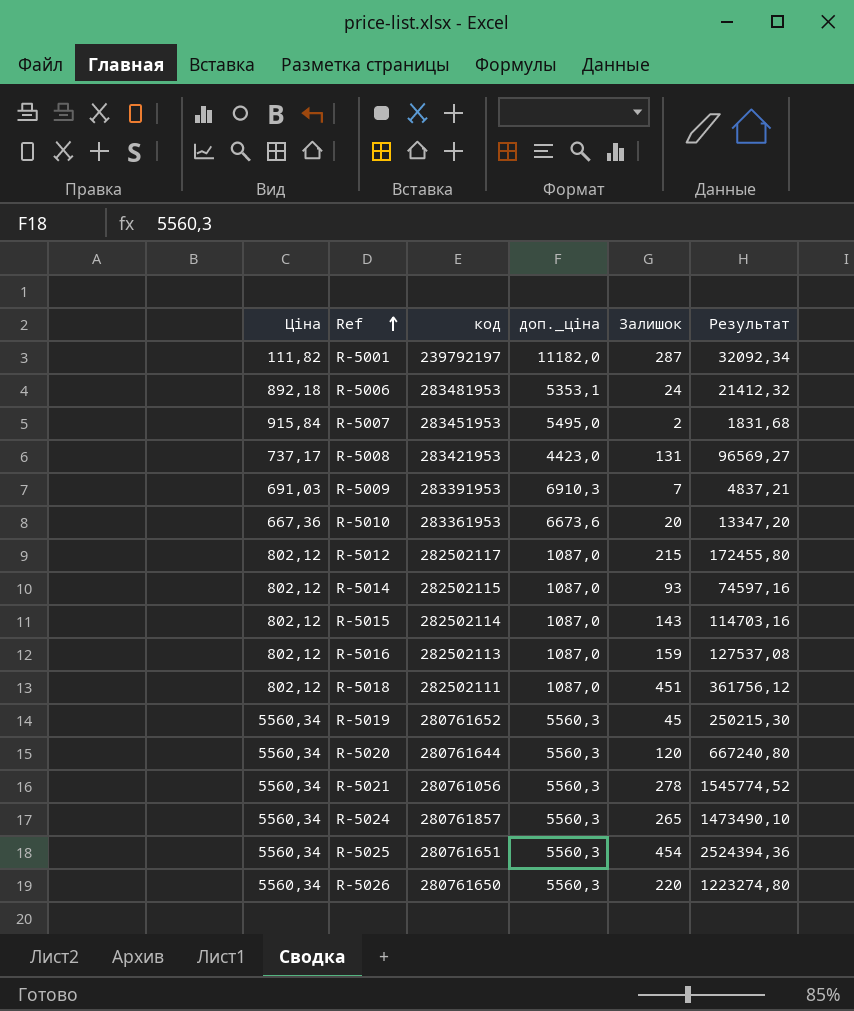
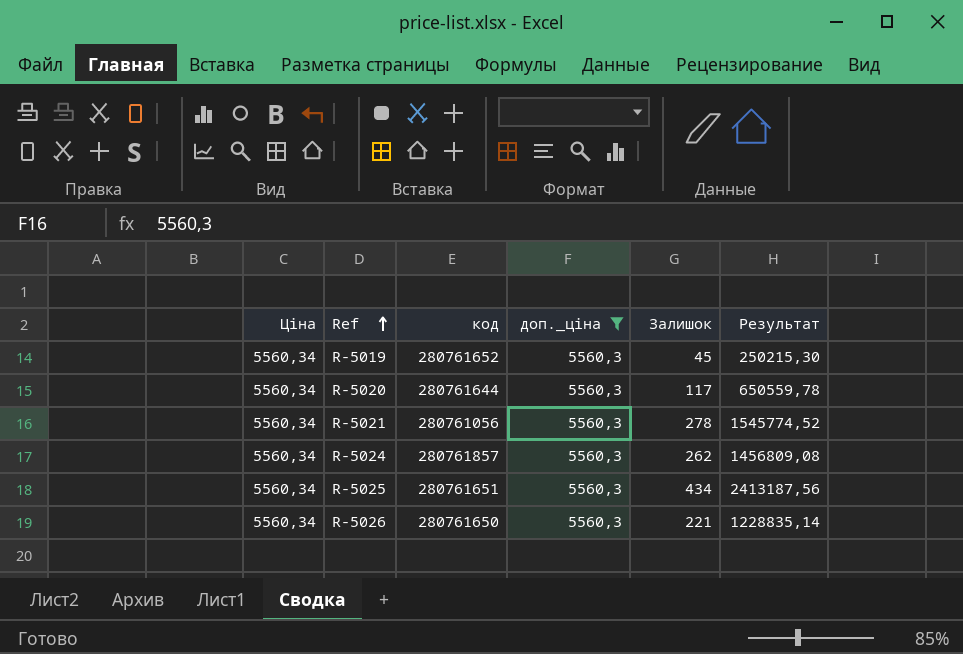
filter: none -> доп._ціна = 5560,3
R-5020 | Залишок: 120 -> 117
R-5020 | Результат: 667240,80 -> 650559,78
R-5024 | Залишок: 265 -> 262
R-5024 | Результат: 1473490,10 -> 1456809,08
R-5025 | Залишок: 454 -> 434
R-5025 | Результат: 2524394,36 -> 2413187,56
R-5026 | Залишок: 220 -> 221
R-5026 | Результат: 1223274,80 -> 1228835,14

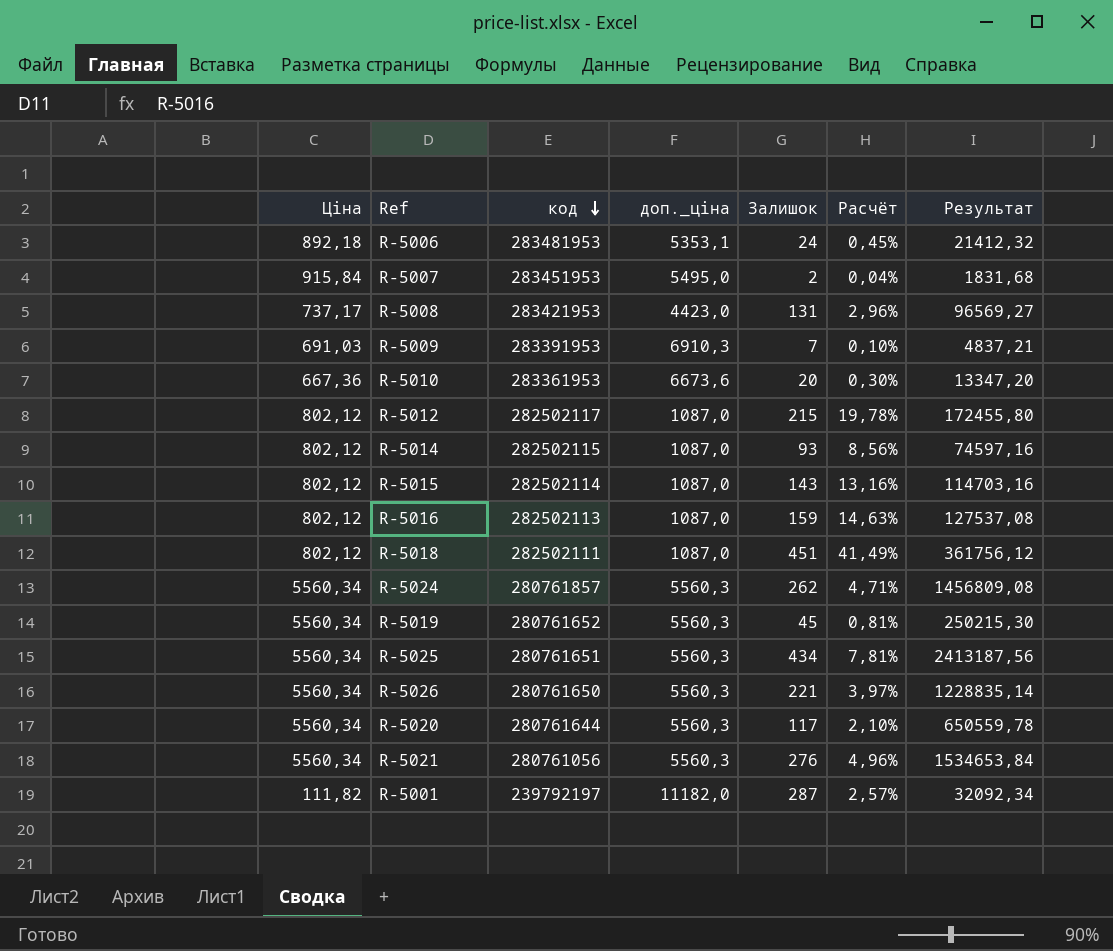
filter: доп._ціна = 5560,3 -> none
row order: Ref ascending -> код descending
column Расчёт | formula: none -> [Залишок] / [доп._ціна]
R-5021 | Залишок: 278 -> 276
R-5021 | Результат: 1545774,52 -> 1534653,84

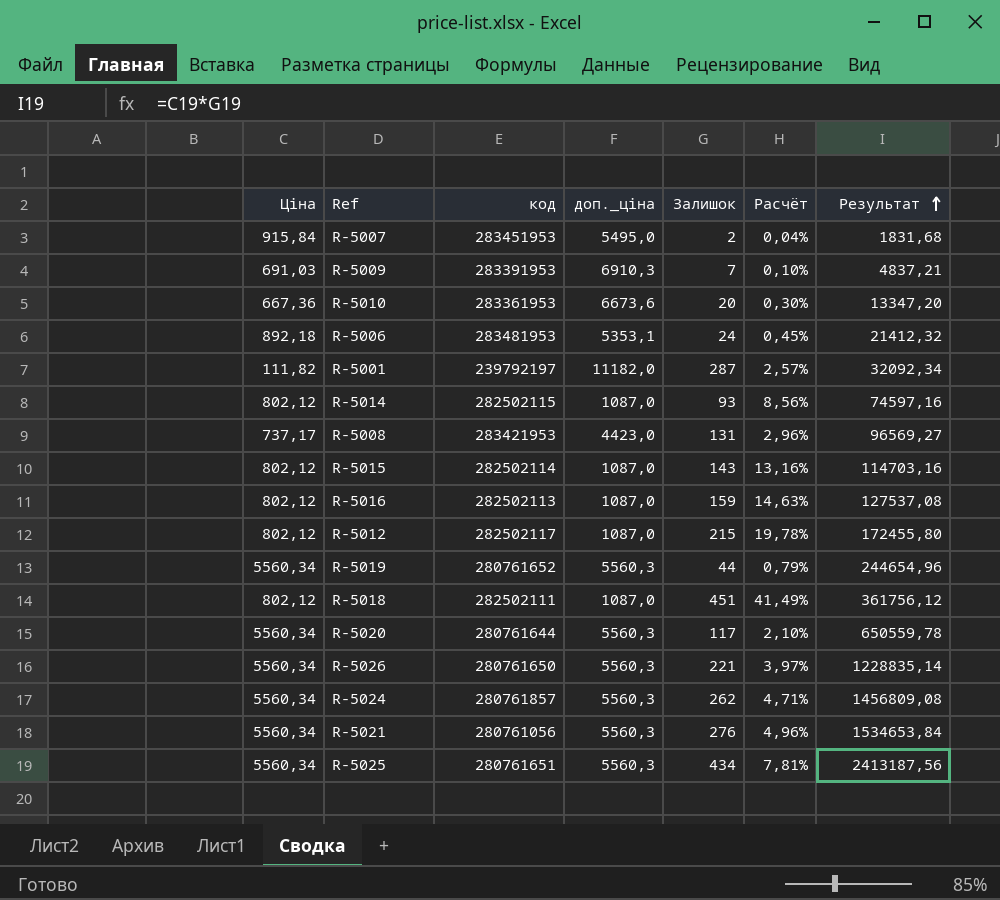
row order: код descending -> Результат ascending
R-5019 | Залишок: 45 -> 44
R-5019 | Расчёт: 0,81% -> 0,79%
R-5019 | Результат: 250215,30 -> 244654,96

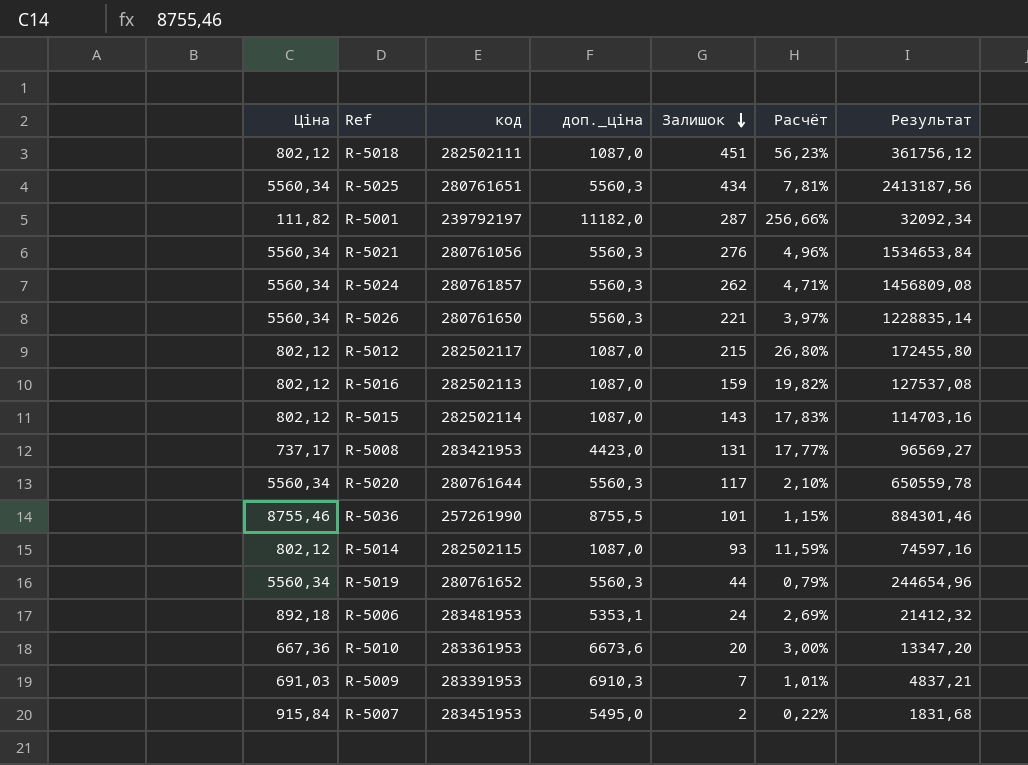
row order: Результат ascending -> Залишок descending
column Расчёт | formula: [Залишок] / [доп._ціна] -> [Залишок] / [Ціна]
row R-5036: none -> 8755,46 | 257261990 | 8755,5 | 101 | 1,15% | 884301,46

